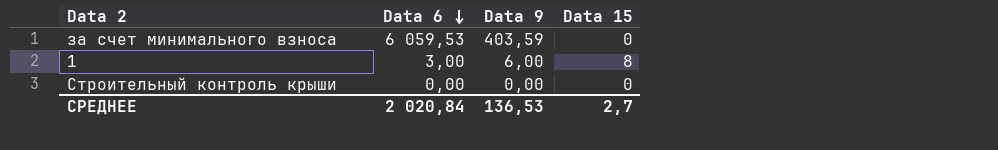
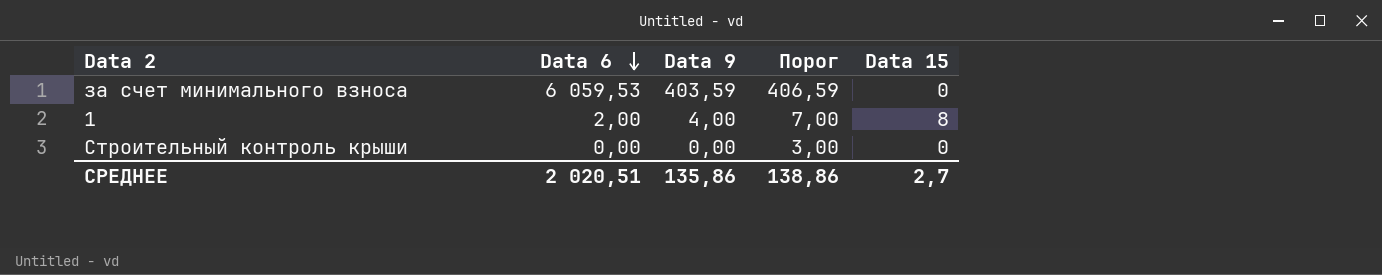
column Порог | formula: none -> [Data 9] + 3
1 | Data 6: 3,00 -> 2,00
1 | Data 9: 6,00 -> 4,00
СРЕДНЕЕ | Data 6: 2 020,84 -> 2 020,51
СРЕДНЕЕ | Data 9: 136,53 -> 135,86

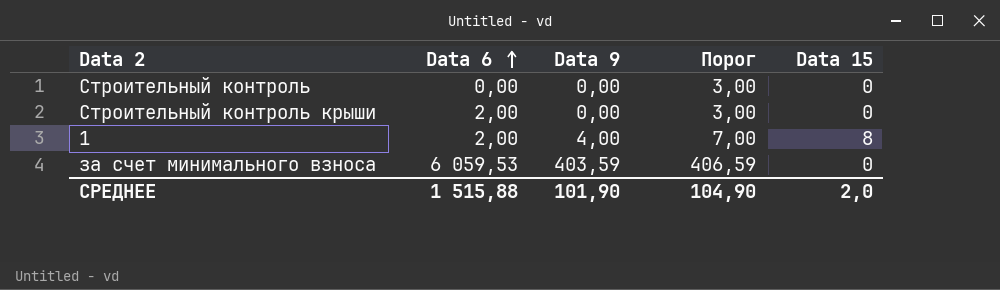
row order: Data 6 descending -> Data 6 ascending
row Строительный контроль: none -> 0,00 | 0,00 | 3,00 | 0
Строительный контроль крыши | Data 6: 0,00 -> 2,00
СРЕДНЕЕ | Data 6: 2 020,51 -> 1 515,88
СРЕДНЕЕ | Data 9: 135,86 -> 101,90
СРЕДНЕЕ | Порог: 138,86 -> 104,90
СРЕДНЕЕ | Data 15: 2,7 -> 2,0

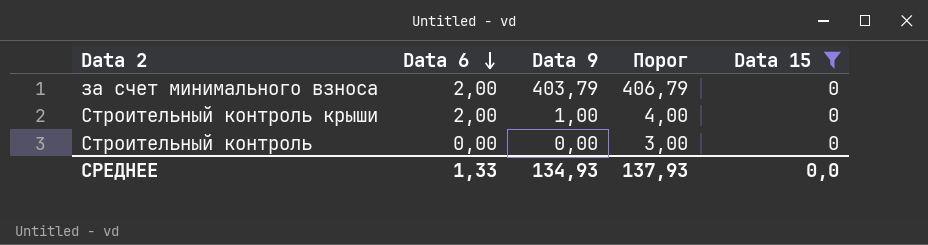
filter: none -> Data 15 = 0
row order: Data 6 ascending -> Data 6 descending
за счет минимального взноса | Data 6: 6 059,53 -> 2,00
за счет минимального взноса | Data 9: 403,59 -> 403,79
за счет минимального взноса | Порог: 406,59 -> 406,79
Строительный контроль крыши | Data 9: 0,00 -> 1,00
Строительный контроль крыши | Порог: 3,00 -> 4,00
СРЕДНЕЕ | Data 6: 1 515,88 -> 1,33
СРЕДНЕЕ | Data 9: 101,90 -> 134,93
СРЕДНЕЕ | Порог: 104,90 -> 137,93
СРЕДНЕЕ | Data 15: 2,0 -> 0,0

